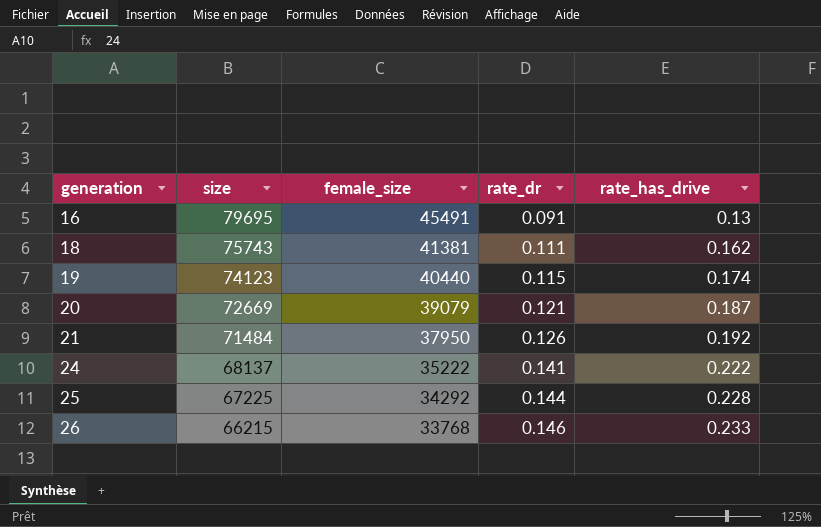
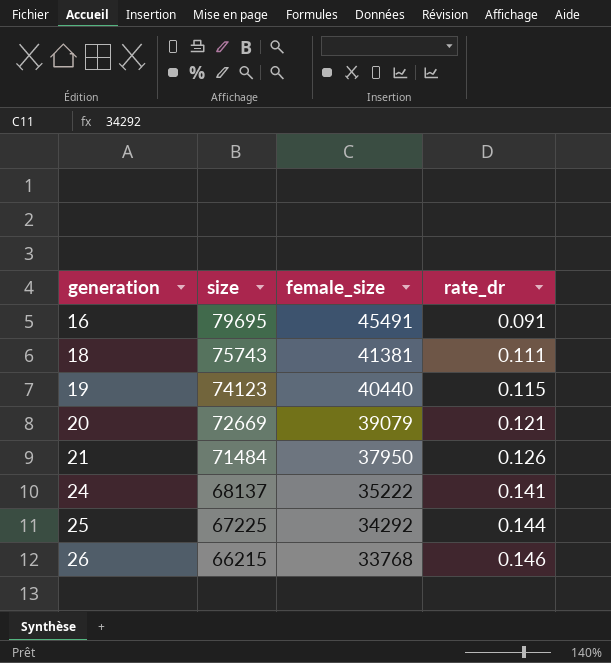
column rate_has_drive | position: 5 -> none

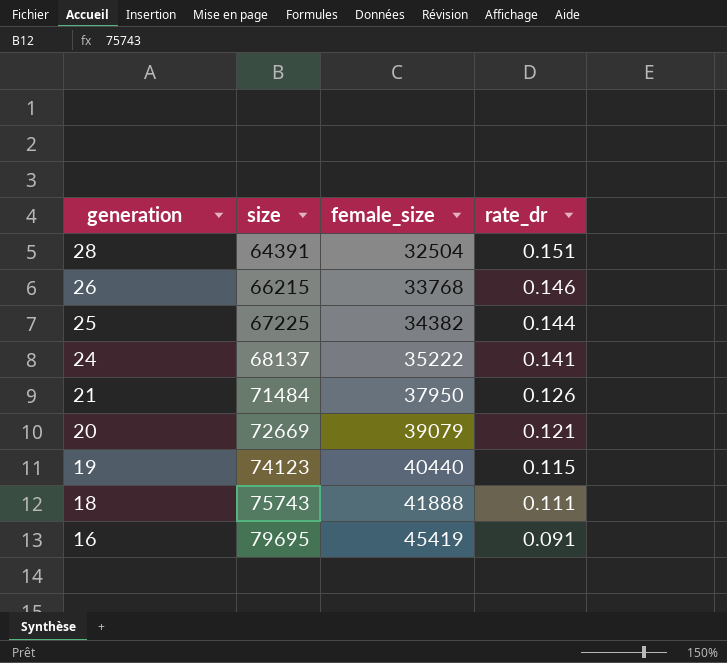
row order: generation ascending -> generation descending
row 28: none -> 64391 | 32504 | 0.151
25 | female_size: 34292 -> 34382
18 | female_size: 41381 -> 41888
16 | female_size: 45491 -> 45419

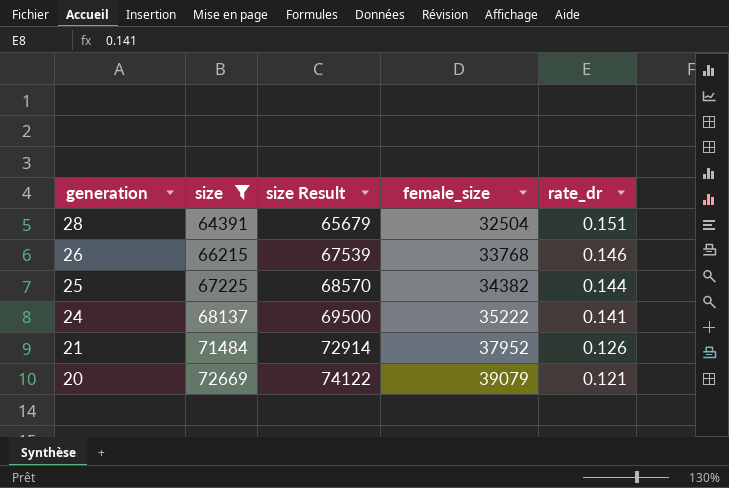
filter: none -> size <= 72669
column size Result | formula: none -> [size] * 1.02
21 | female_size: 37950 -> 37952

